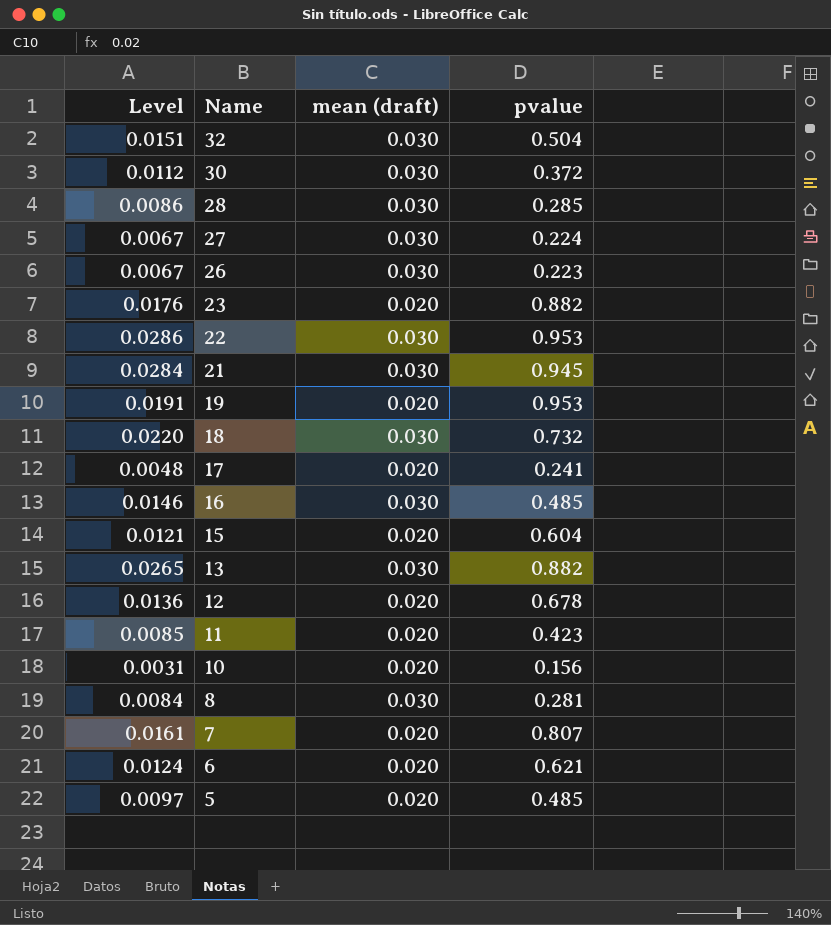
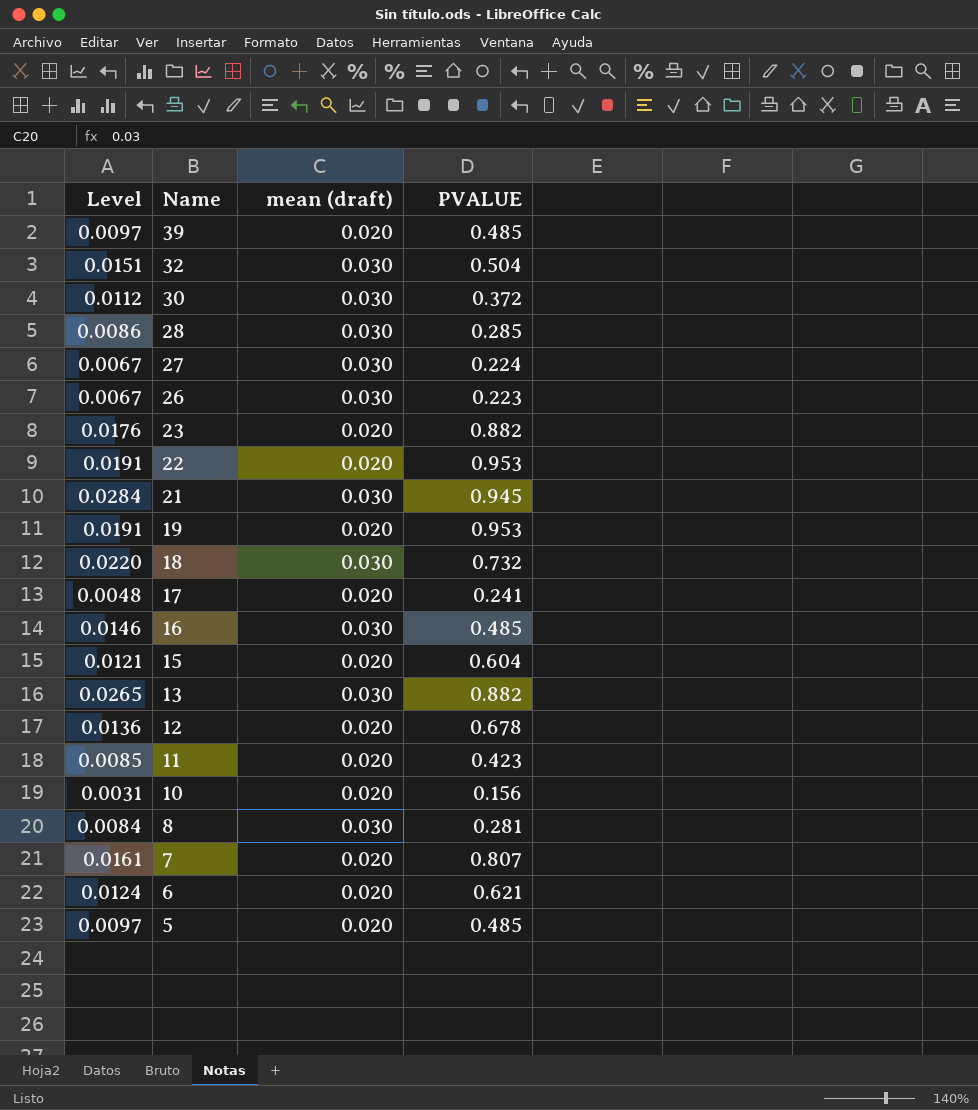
column name: pvalue -> PVALUE
row 39: none -> 0.0097 | 0.020 | 0.485
22 | Level: 0.0286 -> 0.0191
22 | mean (draft): 0.030 -> 0.020

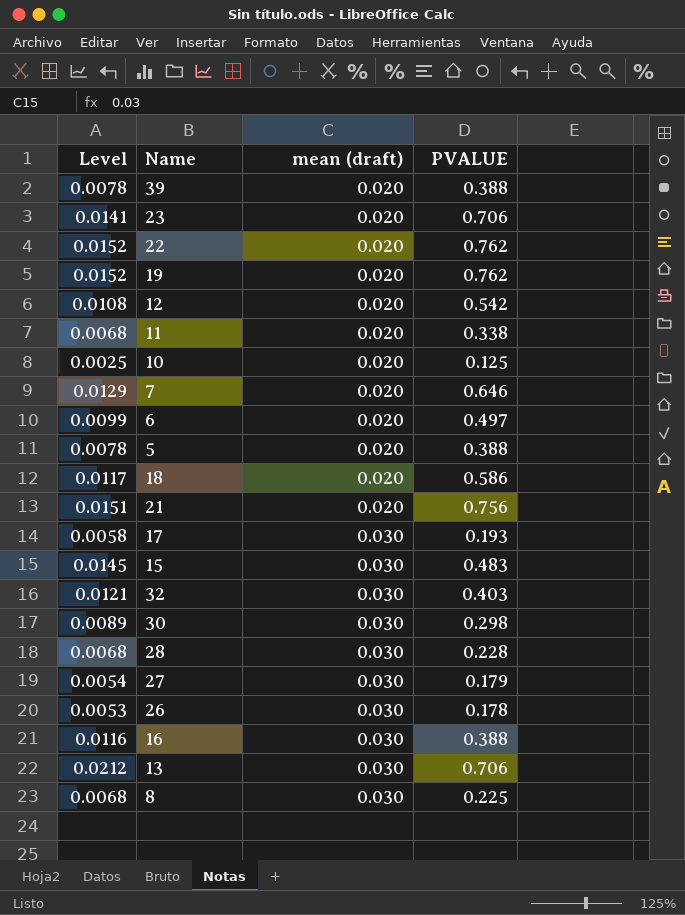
row order: Name descending -> mean (draft) ascending
39 | Level: 0.0097 -> 0.0078
39 | PVALUE: 0.485 -> 0.388
23 | Level: 0.0176 -> 0.0141
23 | PVALUE: 0.882 -> 0.706
22 | Level: 0.0191 -> 0.0152
22 | PVALUE: 0.953 -> 0.762
19 | Level: 0.0191 -> 0.0152
19 | PVALUE: 0.953 -> 0.762
12 | Level: 0.0136 -> 0.0108
12 | PVALUE: 0.678 -> 0.542
11 | Level: 0.0085 -> 0.0068
11 | PVALUE: 0.423 -> 0.338
10 | Level: 0.0031 -> 0.0025
10 | PVALUE: 0.156 -> 0.125
7 | Level: 0.0161 -> 0.0129
7 | PVALUE: 0.807 -> 0.646
6 | Level: 0.0124 -> 0.0099
6 | PVALUE: 0.621 -> 0.497
5 | Level: 0.0097 -> 0.0078
5 | PVALUE: 0.485 -> 0.388
18 | Level: 0.0220 -> 0.0117
18 | mean (draft): 0.030 -> 0.020
18 | PVALUE: 0.732 -> 0.586
21 | Level: 0.0284 -> 0.0151
21 | mean (draft): 0.030 -> 0.020
21 | PVALUE: 0.945 -> 0.756
17 | Level: 0.0048 -> 0.0058
17 | mean (draft): 0.020 -> 0.030
17 | PVALUE: 0.241 -> 0.193
15 | Level: 0.0121 -> 0.0145
15 | mean (draft): 0.020 -> 0.030
15 | PVALUE: 0.604 -> 0.483
32 | Level: 0.0151 -> 0.0121
32 | PVALUE: 0.504 -> 0.403
30 | Level: 0.0112 -> 0.0089
30 | PVALUE: 0.372 -> 0.298
28 | Level: 0.0086 -> 0.0068
28 | PVALUE: 0.285 -> 0.228
27 | Level: 0.0067 -> 0.0054
27 | PVALUE: 0.224 -> 0.179
26 | Level: 0.0067 -> 0.0053
26 | PVALUE: 0.223 -> 0.178
16 | Level: 0.0146 -> 0.0116
16 | PVALUE: 0.485 -> 0.388
13 | Level: 0.0265 -> 0.0212
13 | PVALUE: 0.882 -> 0.706
8 | Level: 0.0084 -> 0.0068
8 | PVALUE: 0.281 -> 0.225

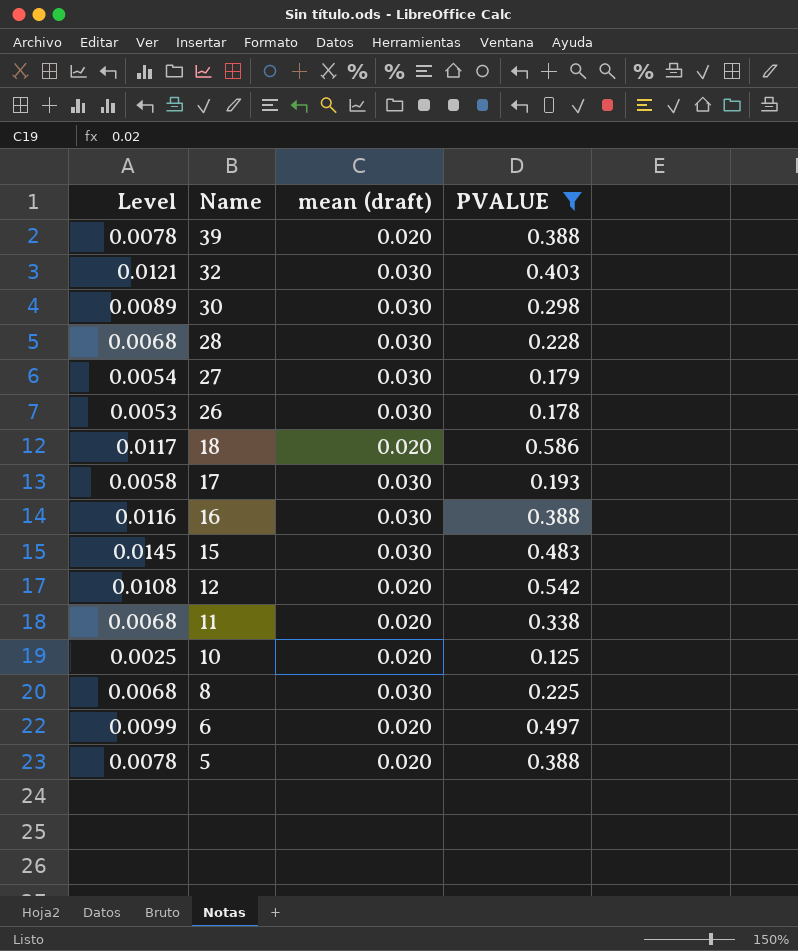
filter: none -> PVALUE <= 0.586
row order: mean (draft) ascending -> Name descending

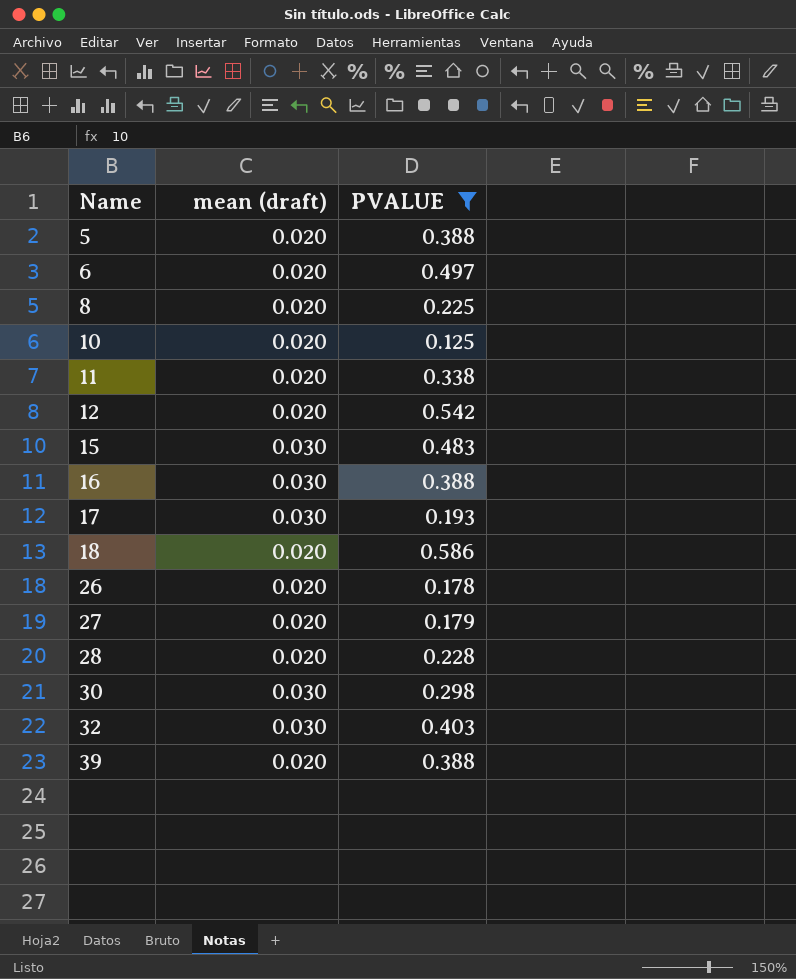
row order: Name descending -> Name ascending
column Level | formula: [mean (draft)] * [PVALUE] -> none
8 | mean (draft): 0.030 -> 0.020
26 | mean (draft): 0.030 -> 0.020
27 | mean (draft): 0.030 -> 0.020
28 | mean (draft): 0.030 -> 0.020

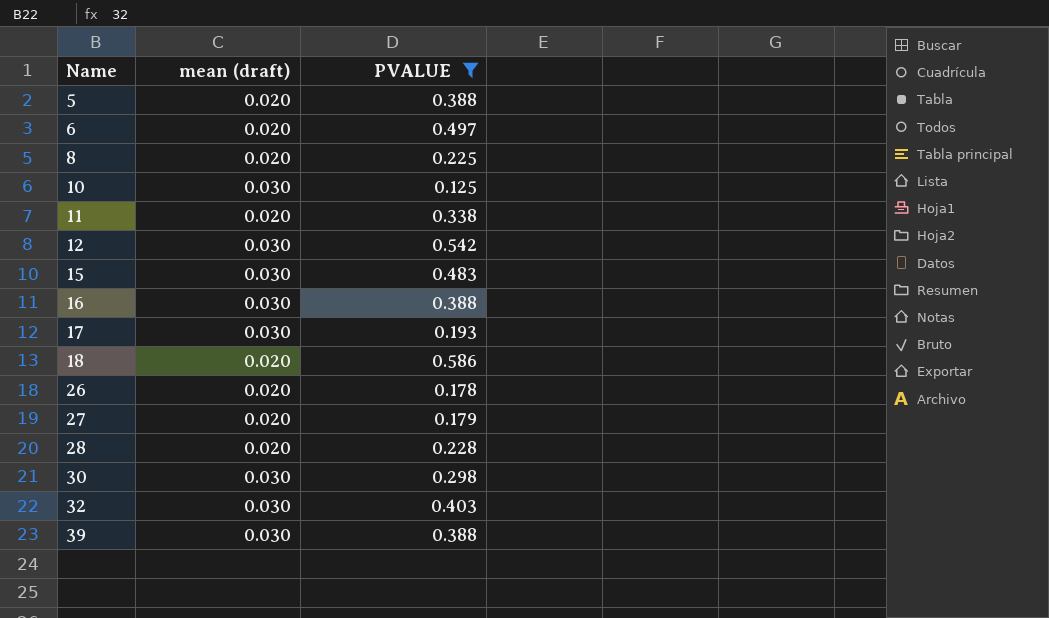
10 | mean (draft): 0.020 -> 0.030
12 | mean (draft): 0.020 -> 0.030
39 | mean (draft): 0.020 -> 0.030

